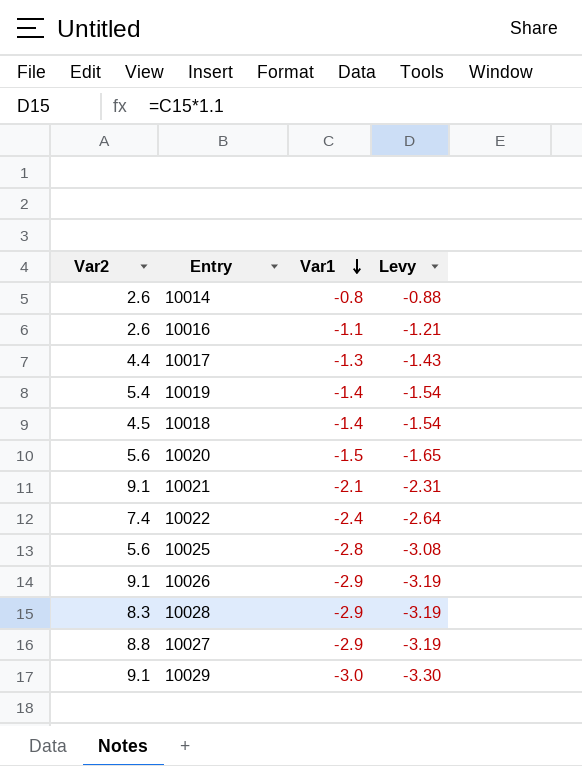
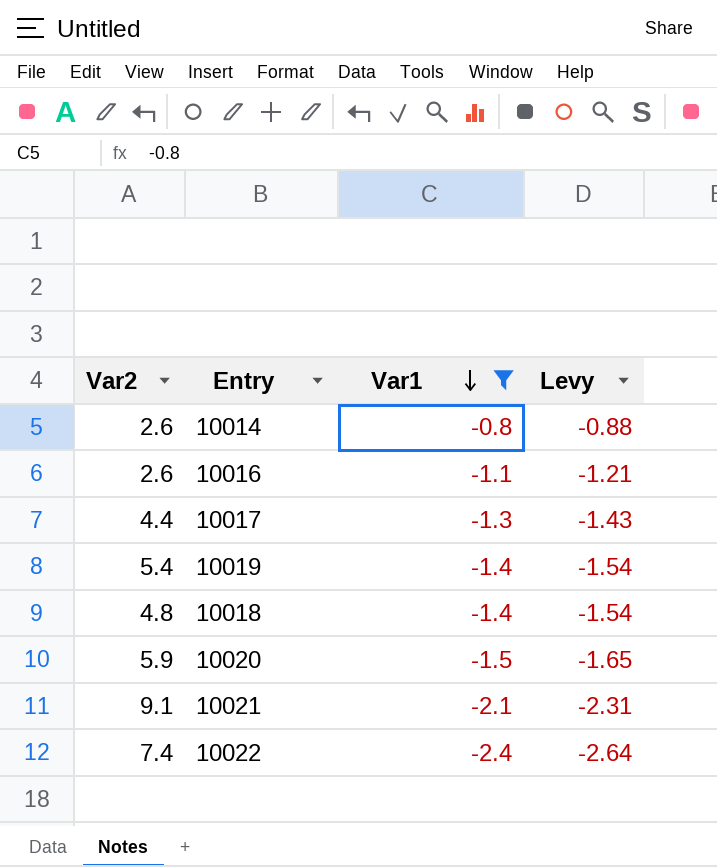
filter: none -> Var1 >= -2.4
10018 | Var2: 4.5 -> 4.8
10020 | Var2: 5.6 -> 5.9

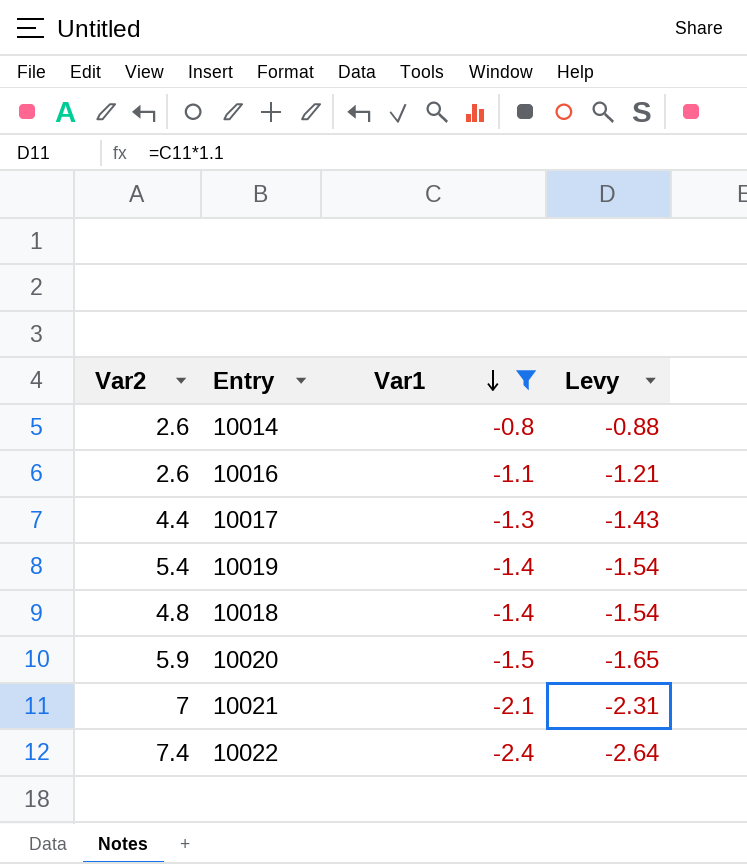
10021 | Var2: 9.1 -> 7

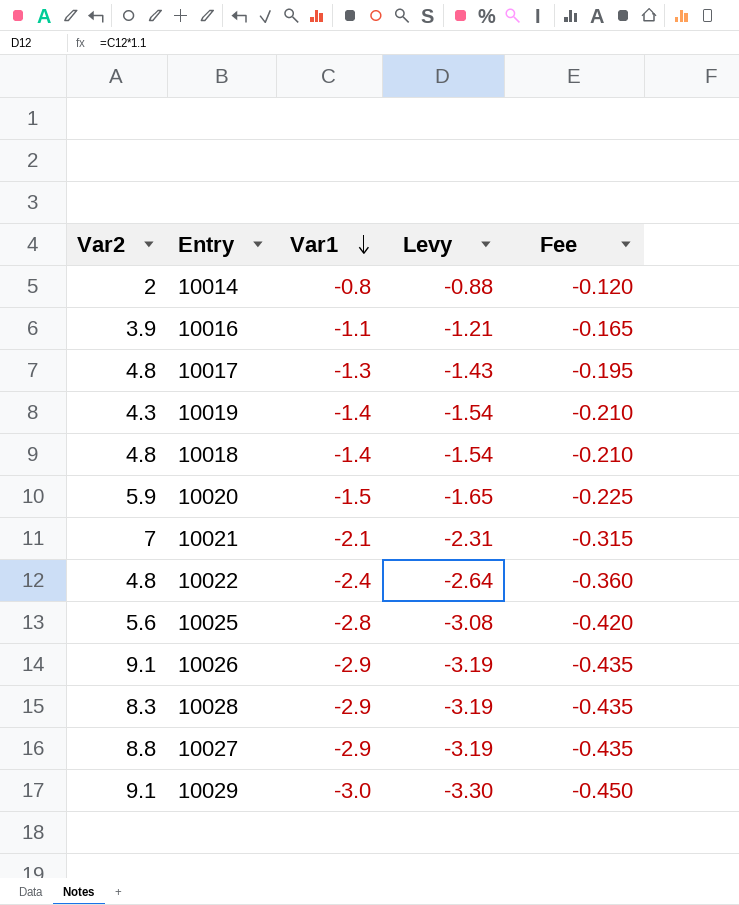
filter: Var1 >= -2.4 -> none
column Fee | formula: none -> [Var1] * 0.15
10014 | Var2: 2.6 -> 2
10016 | Var2: 2.6 -> 3.9
10017 | Var2: 4.4 -> 4.8
10019 | Var2: 5.4 -> 4.3
10022 | Var2: 7.4 -> 4.8

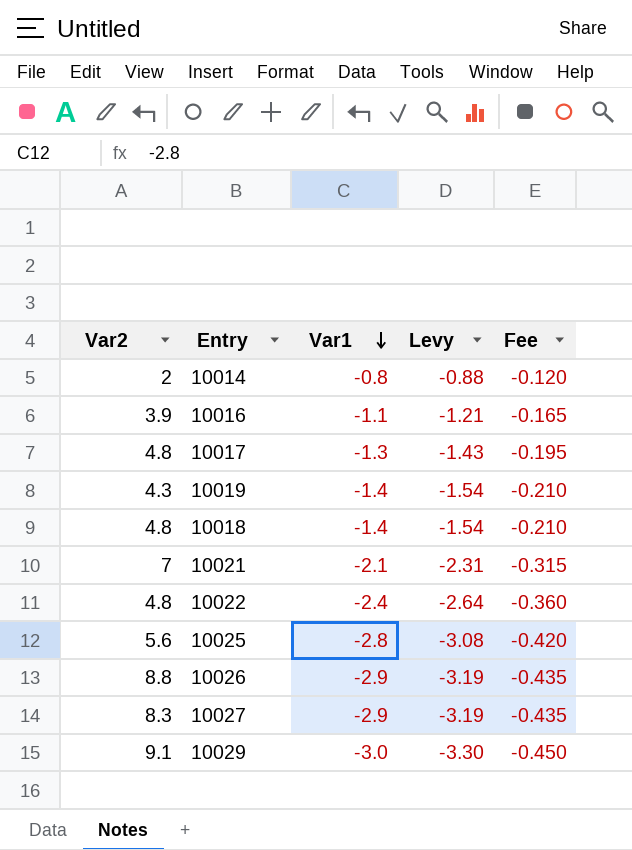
row 10020: 5.9 | -1.5 | -1.65 | -0.225 -> none
row 10028: 8.3 | -2.9 | -3.19 | -0.435 -> none
10026 | Var2: 9.1 -> 8.8
10027 | Var2: 8.8 -> 8.3

